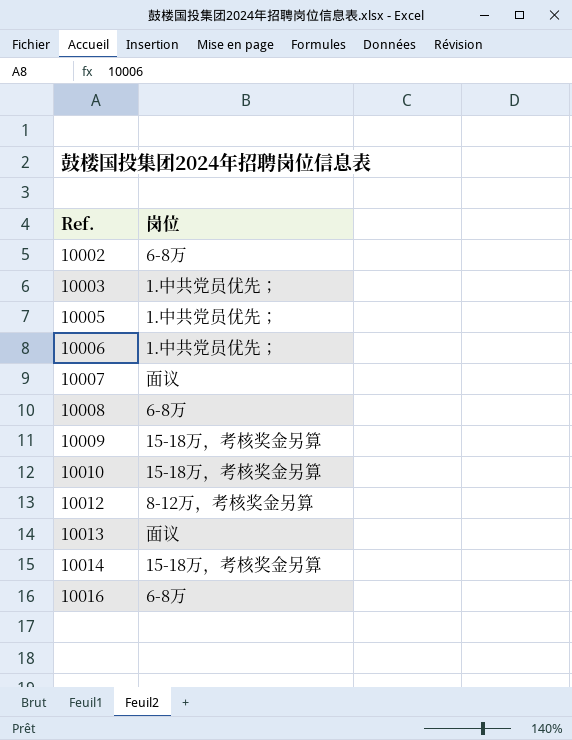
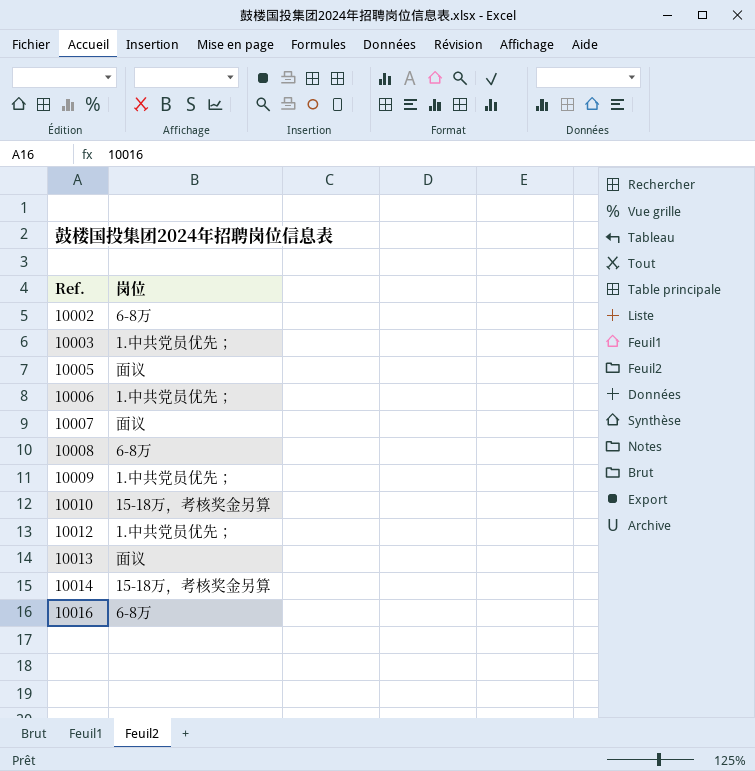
10005 | 岗位: 1.中共党员优先； -> 面议
10009 | 岗位: 15-18万，考核奖金另算 -> 1.中共党员优先；
10012 | 岗位: 8-12万，考核奖金另算 -> 1.中共党员优先；

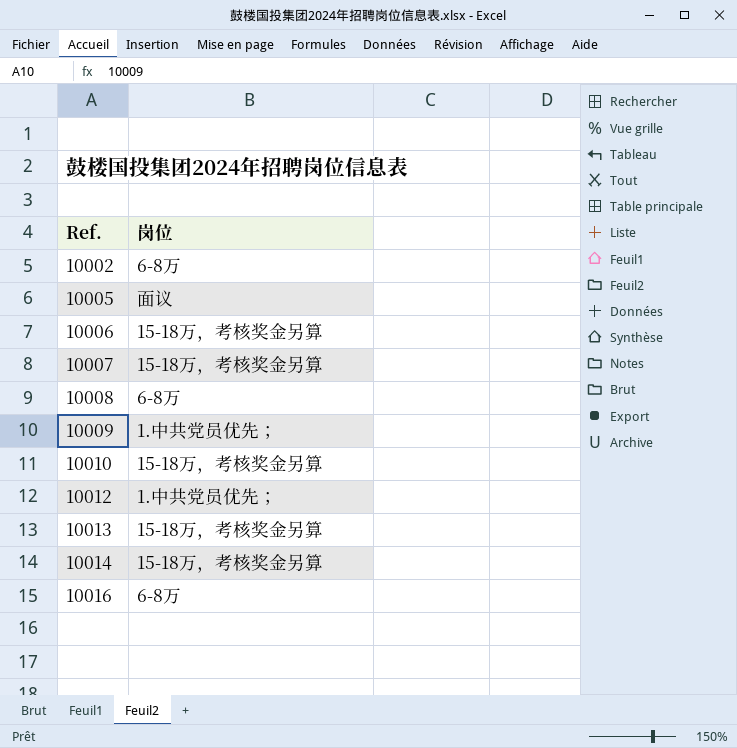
row 10003: 1.中共党员优先； -> none
10006 | 岗位: 1.中共党员优先； -> 15-18万，考核奖金另算
10007 | 岗位: 面议 -> 15-18万，考核奖金另算
10013 | 岗位: 面议 -> 15-18万，考核奖金另算

